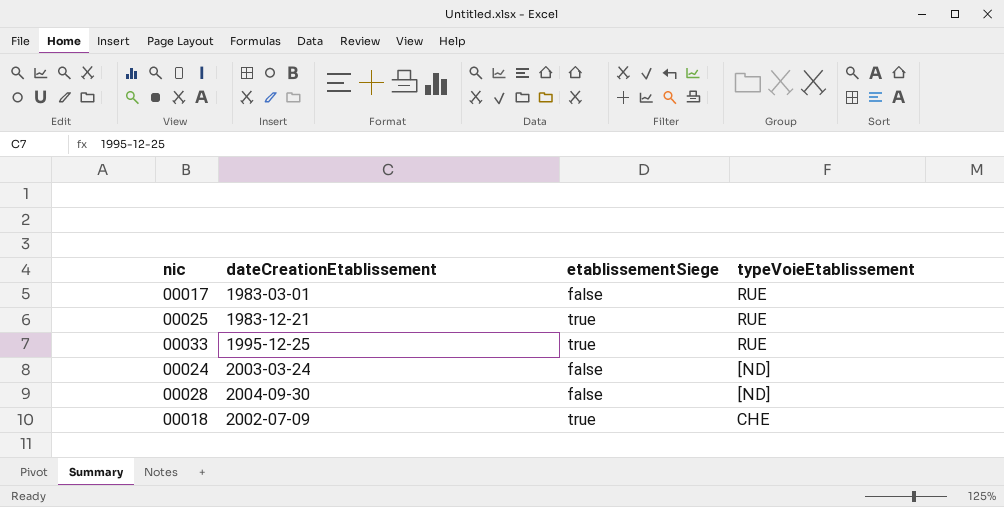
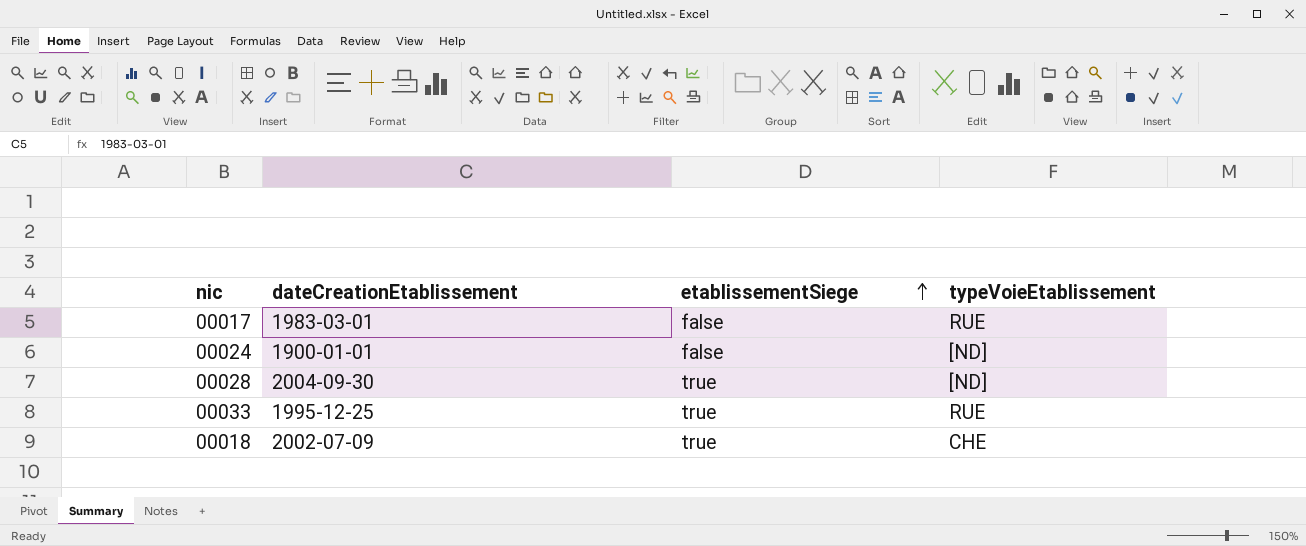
row order: none -> etablissementSiege ascending
row 00025: 1983-12-21 | true | RUE -> none
00024 | dateCreationEtablissement: 2003-03-24 -> 1900-01-01
00028 | etablissementSiege: false -> true

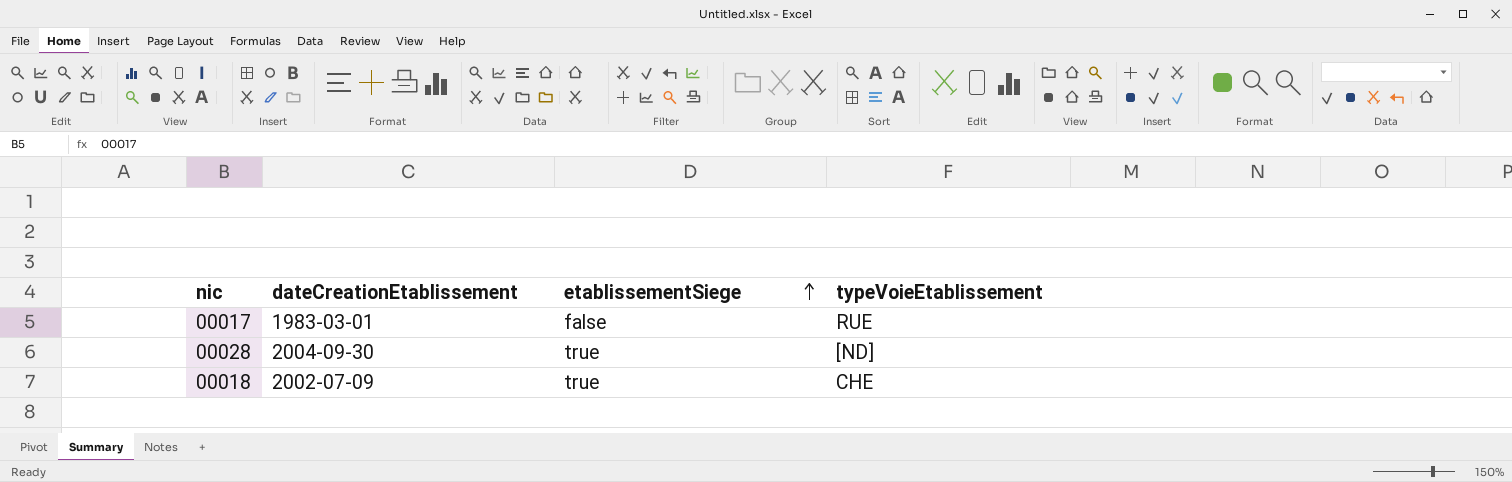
row 00024: 1900-01-01 | false | [ND] -> none
row 00033: 1995-12-25 | true | RUE -> none

